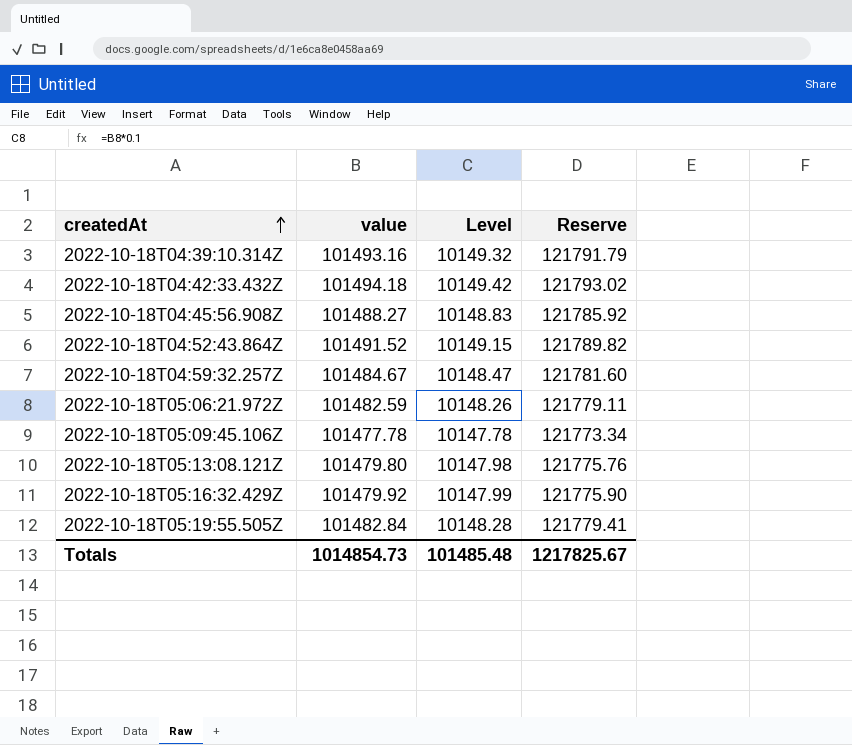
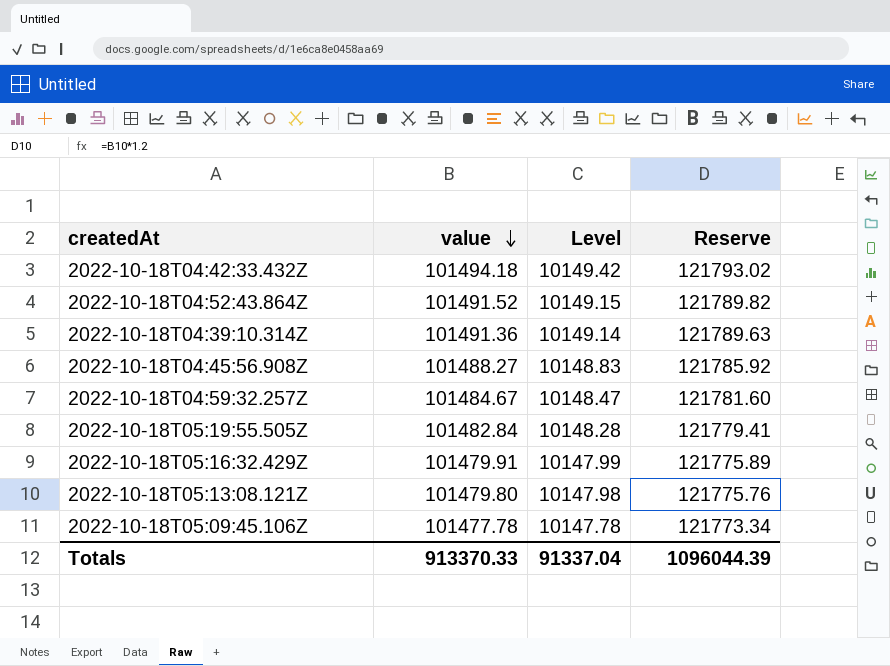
row order: createdAt ascending -> value descending
row 2022-10-18T05:06:21.972Z: 101482.59 | 10148.26 | 121779.11 -> none
2022-10-18T04:39:10.314Z | value: 101493.16 -> 101491.36
2022-10-18T04:39:10.314Z | Level: 10149.32 -> 10149.14
2022-10-18T04:39:10.314Z | Reserve: 121791.79 -> 121789.63
2022-10-18T05:16:32.429Z | value: 101479.92 -> 101479.91
2022-10-18T05:16:32.429Z | Reserve: 121775.90 -> 121775.89
Totals | value: 1014854.73 -> 913370.33
Totals | Level: 101485.48 -> 91337.04
Totals | Reserve: 1217825.67 -> 1096044.39

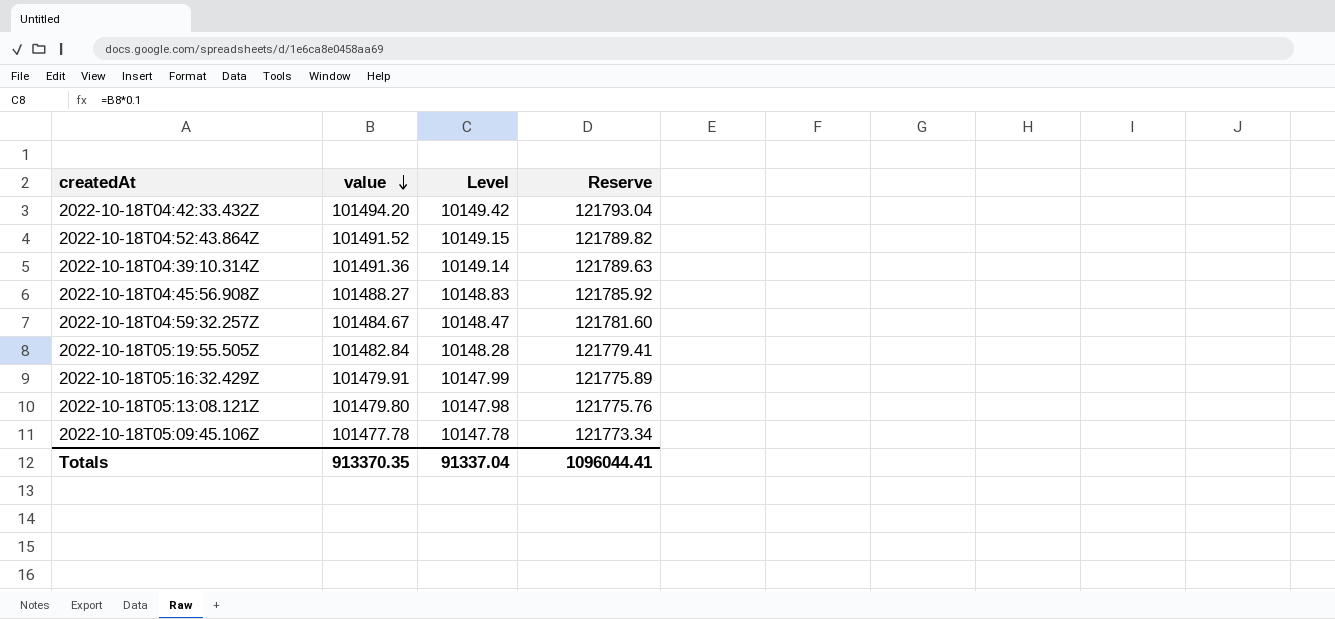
2022-10-18T04:42:33.432Z | value: 101494.18 -> 101494.20
2022-10-18T04:42:33.432Z | Reserve: 121793.02 -> 121793.04
Totals | value: 913370.33 -> 913370.35
Totals | Reserve: 1096044.39 -> 1096044.41

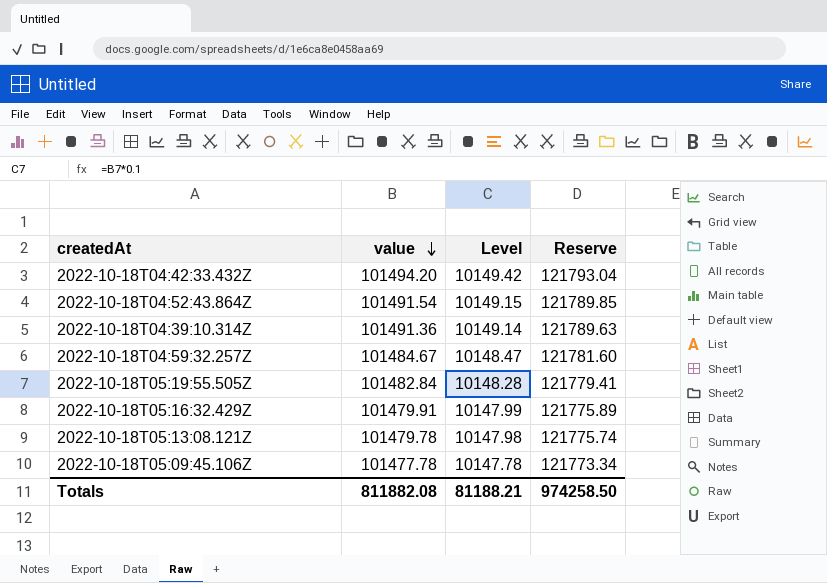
row 2022-10-18T04:45:56.908Z: 101488.27 | 10148.83 | 121785.92 -> none
2022-10-18T04:52:43.864Z | value: 101491.52 -> 101491.54
2022-10-18T04:52:43.864Z | Reserve: 121789.82 -> 121789.85
2022-10-18T05:13:08.121Z | value: 101479.80 -> 101479.78
2022-10-18T05:13:08.121Z | Reserve: 121775.76 -> 121775.74
Totals | value: 913370.35 -> 811882.08
Totals | Level: 91337.04 -> 81188.21
Totals | Reserve: 1096044.41 -> 974258.50

